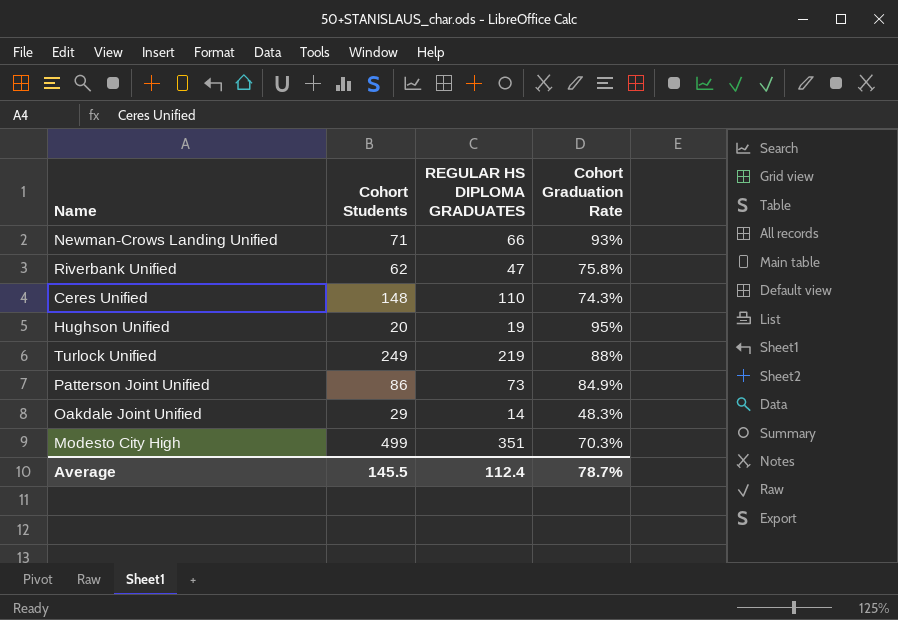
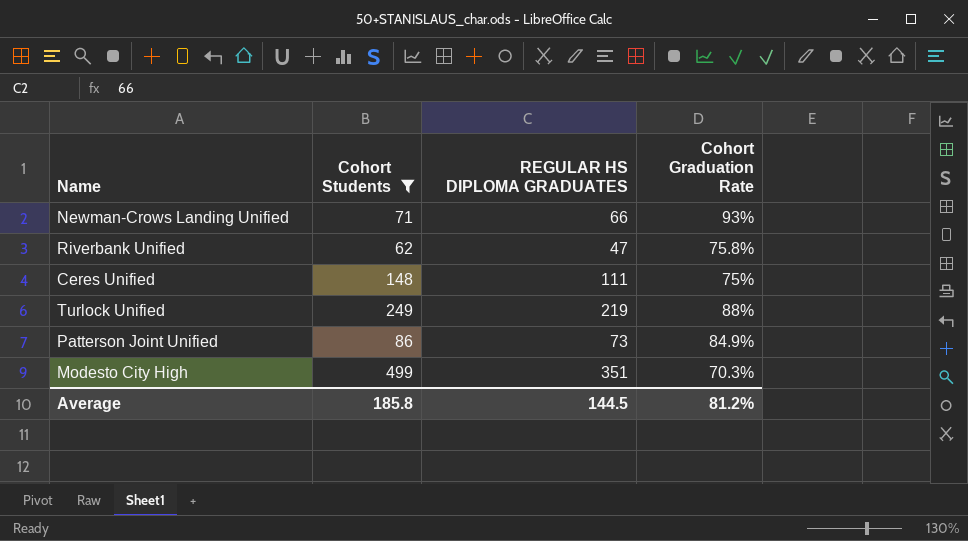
filter: none -> Cohort Students >= 62
Ceres Unified | REGULAR HS DIPLOMA GRADUATES: 110 -> 111
Ceres Unified | Cohort Graduation Rate: 74.3% -> 75%
Average | Cohort Students: 145.5 -> 185.8
Average | REGULAR HS DIPLOMA GRADUATES: 112.4 -> 144.5
Average | Cohort Graduation Rate: 78.7% -> 81.2%

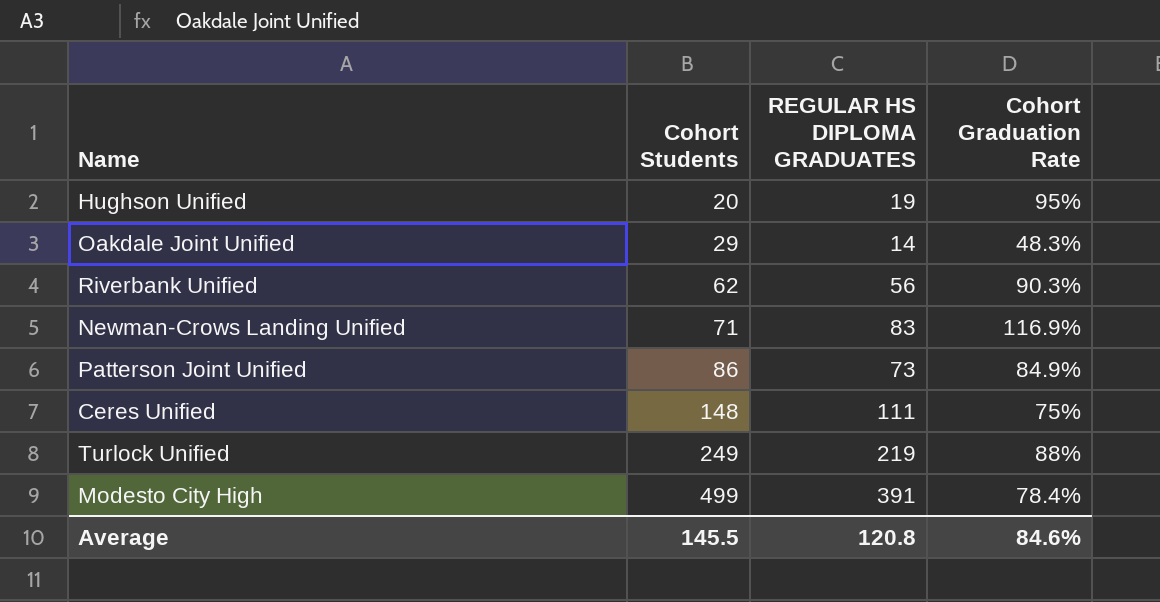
filter: Cohort Students >= 62 -> none
row order: none -> Cohort Students ascending
Riverbank Unified | REGULAR HS DIPLOMA GRADUATES: 47 -> 56
Riverbank Unified | Cohort Graduation Rate: 75.8% -> 90.3%
Newman-Crows Landing Unified | REGULAR HS DIPLOMA GRADUATES: 66 -> 83
Newman-Crows Landing Unified | Cohort Graduation Rate: 93% -> 116.9%
Modesto City High | REGULAR HS DIPLOMA GRADUATES: 351 -> 391
Modesto City High | Cohort Graduation Rate: 70.3% -> 78.4%
Average | Cohort Students: 185.8 -> 145.5
Average | REGULAR HS DIPLOMA GRADUATES: 144.5 -> 120.8
Average | Cohort Graduation Rate: 81.2% -> 84.6%

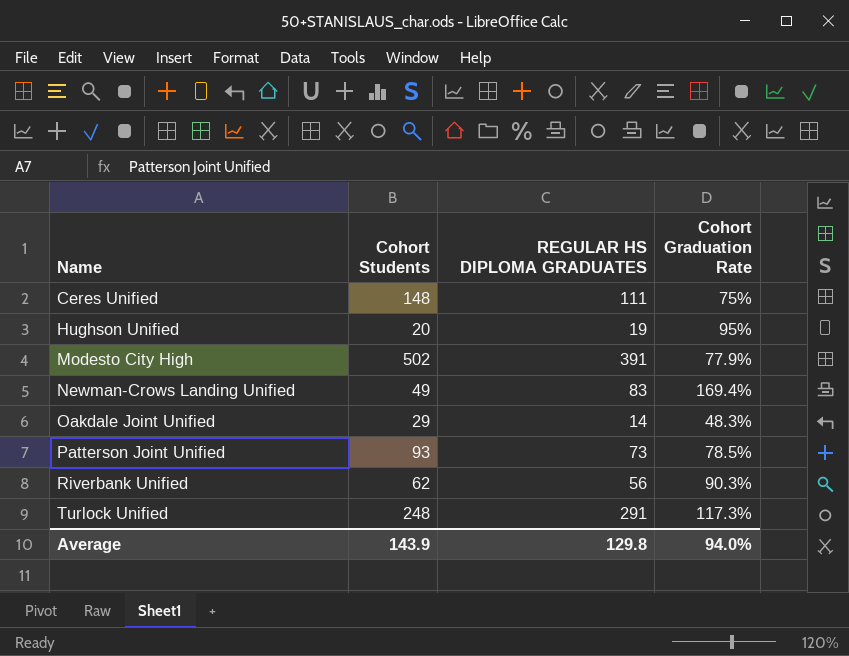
row order: Cohort Students ascending -> Name ascending
Modesto City High | Cohort Students: 499 -> 502
Modesto City High | Cohort Graduation Rate: 78.4% -> 77.9%
Newman-Crows Landing Unified | Cohort Students: 71 -> 49
Newman-Crows Landing Unified | Cohort Graduation Rate: 116.9% -> 169.4%
Patterson Joint Unified | Cohort Students: 86 -> 93
Patterson Joint Unified | Cohort Graduation Rate: 84.9% -> 78.5%
Turlock Unified | Cohort Students: 249 -> 248
Turlock Unified | REGULAR HS DIPLOMA GRADUATES: 219 -> 291
Turlock Unified | Cohort Graduation Rate: 88% -> 117.3%
Average | Cohort Students: 145.5 -> 143.9
Average | REGULAR HS DIPLOMA GRADUATES: 120.8 -> 129.8
Average | Cohort Graduation Rate: 84.6% -> 94.0%

